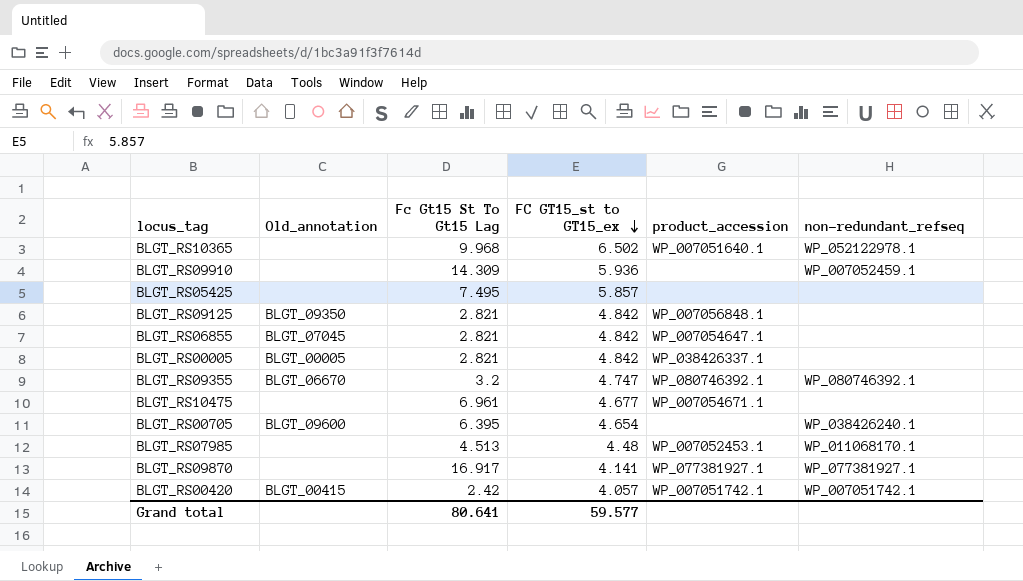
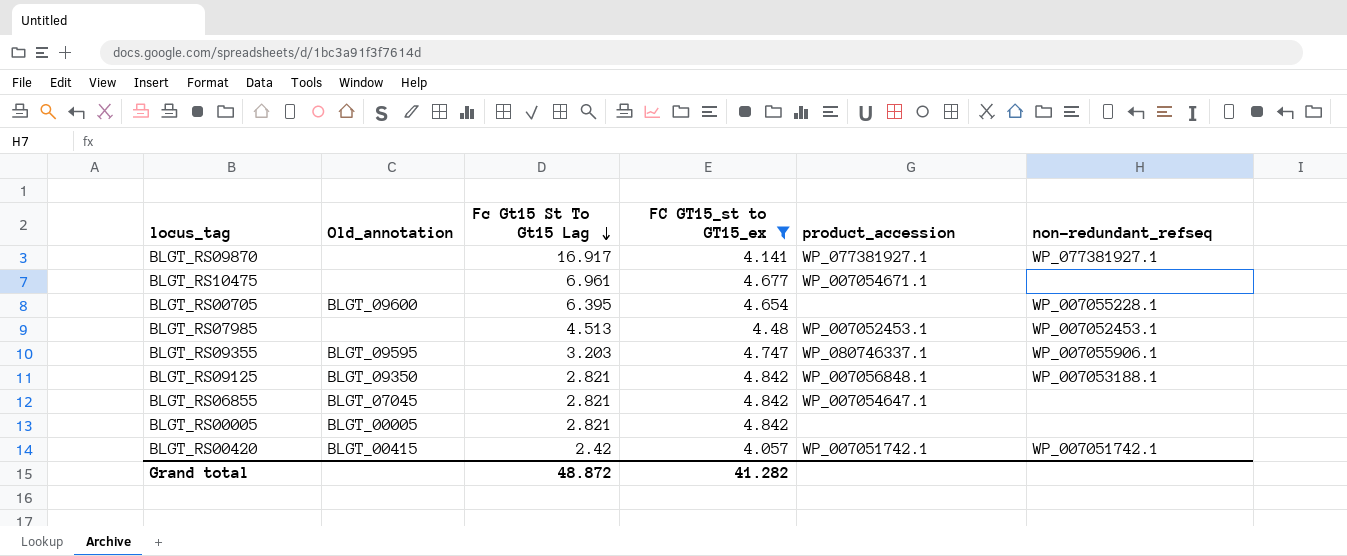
filter: none -> FC GT15_st to GT15_ex <= 4.842
row order: FC GT15_st to GT15_ex descending -> Fc Gt15 St To Gt15 Lag descending
BLGT_RS00705 | non-redundant_refseq: WP_038426240.1 -> WP_007055228.1
BLGT_RS07985 | non-redundant_refseq: WP_011068170.1 -> WP_007052453.1
BLGT_RS09355 | Old_annotation: BLGT_06670 -> BLGT_09595
BLGT_RS09355 | Fc Gt15 St To Gt15 Lag: 3.2 -> 3.203
BLGT_RS09355 | product_accession: WP_080746392.1 -> WP_080746337.1
BLGT_RS09355 | non-redundant_refseq: WP_080746392.1 -> WP_007055906.1
BLGT_RS09125 | non-redundant_refseq: none -> WP_007053188.1
BLGT_RS00005 | product_accession: WP_038426337.1 -> none
Grand total | Fc Gt15 St To Gt15 Lag: 80.641 -> 48.872
Grand total | FC GT15_st to GT15_ex: 59.577 -> 41.282

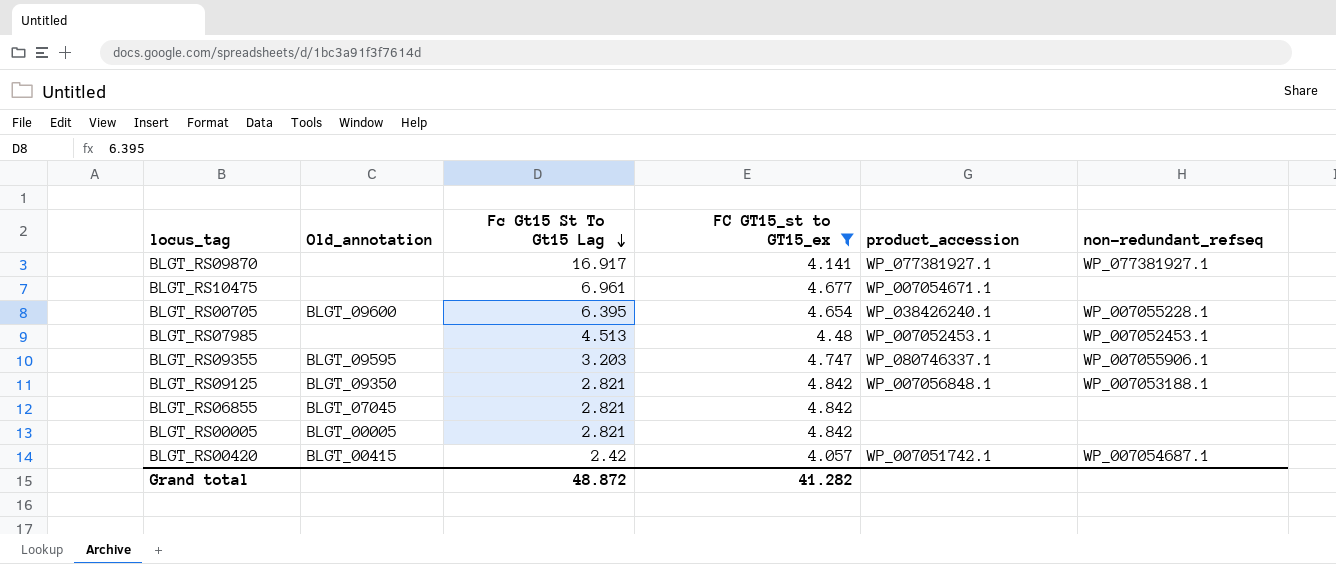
BLGT_RS00705 | product_accession: none -> WP_038426240.1
BLGT_RS06855 | product_accession: WP_007054647.1 -> none
BLGT_RS00420 | non-redundant_refseq: WP_007051742.1 -> WP_007054687.1

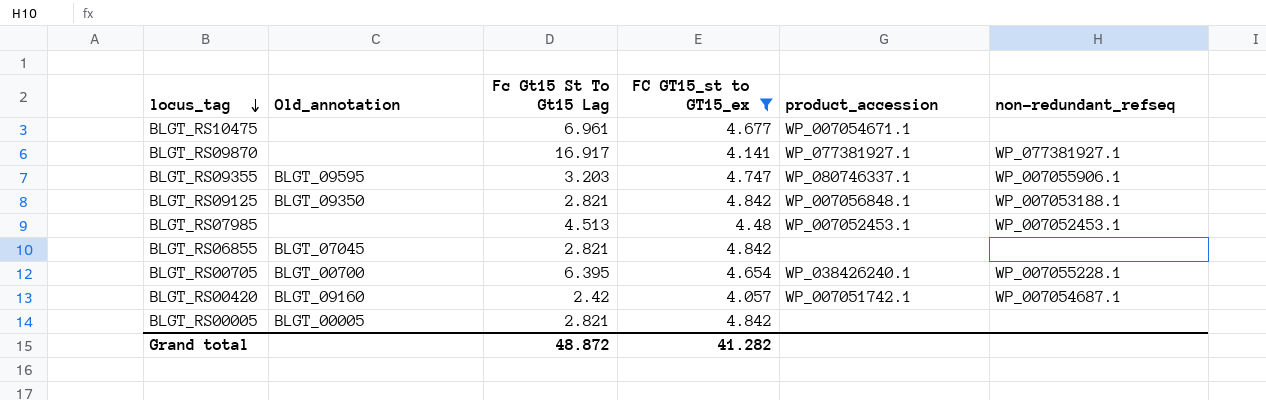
row order: Fc Gt15 St To Gt15 Lag descending -> locus_tag descending
BLGT_RS00705 | Old_annotation: BLGT_09600 -> BLGT_00700
BLGT_RS00420 | Old_annotation: BLGT_00415 -> BLGT_09160

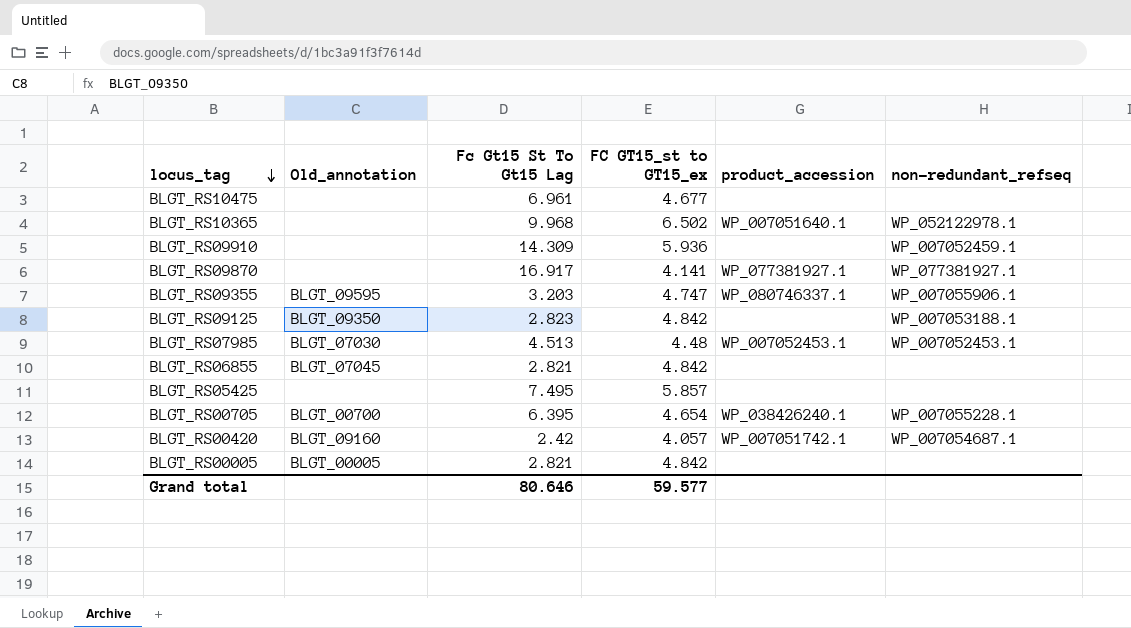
filter: FC GT15_st to GT15_ex <= 4.842 -> none
BLGT_RS10475 | product_accession: WP_007054671.1 -> none
BLGT_RS09125 | Fc Gt15 St To Gt15 Lag: 2.821 -> 2.823
BLGT_RS09125 | product_accession: WP_007056848.1 -> none
BLGT_RS07985 | Old_annotation: none -> BLGT_07030
Grand total | Fc Gt15 St To Gt15 Lag: 48.872 -> 80.646
Grand total | FC GT15_st to GT15_ex: 41.282 -> 59.577

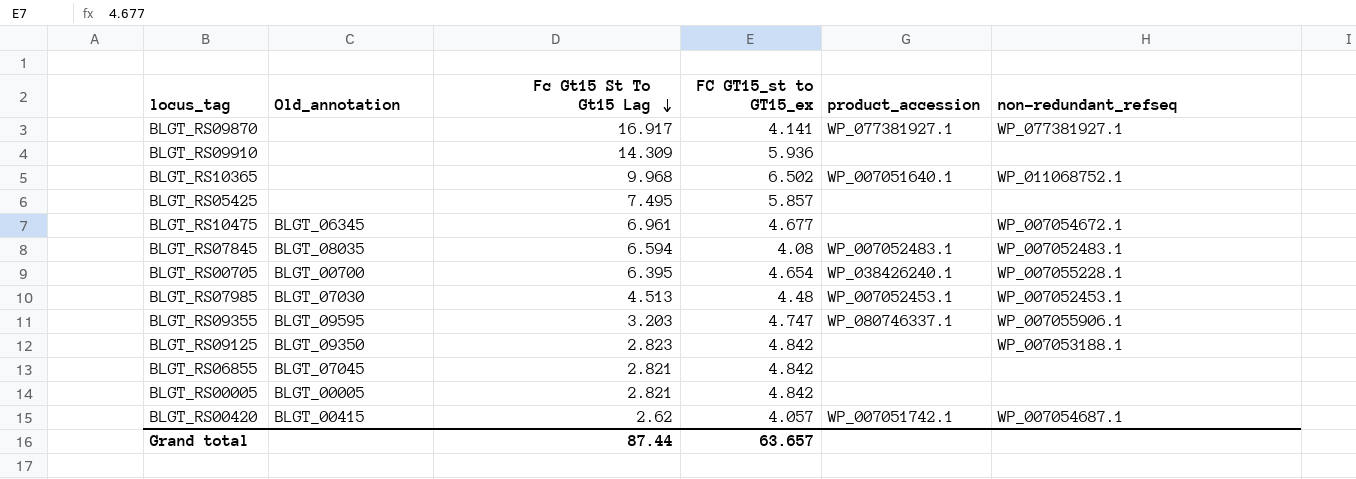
row order: locus_tag descending -> Fc Gt15 St To Gt15 Lag descending
BLGT_RS09910 | non-redundant_refseq: WP_007052459.1 -> none
BLGT_RS10365 | non-redundant_refseq: WP_052122978.1 -> WP_011068752.1
BLGT_RS10475 | Old_annotation: none -> BLGT_06345
BLGT_RS10475 | non-redundant_refseq: none -> WP_007054672.1
row BLGT_RS07845: none -> BLGT_08035 | 6.594 | 4.08 | WP_007052483.1 | WP_007052483.1
BLGT_RS00420 | Old_annotation: BLGT_09160 -> BLGT_00415
BLGT_RS00420 | Fc Gt15 St To Gt15 Lag: 2.42 -> 2.62
Grand total | Fc Gt15 St To Gt15 Lag: 80.646 -> 87.44
Grand total | FC GT15_st to GT15_ex: 59.577 -> 63.657

